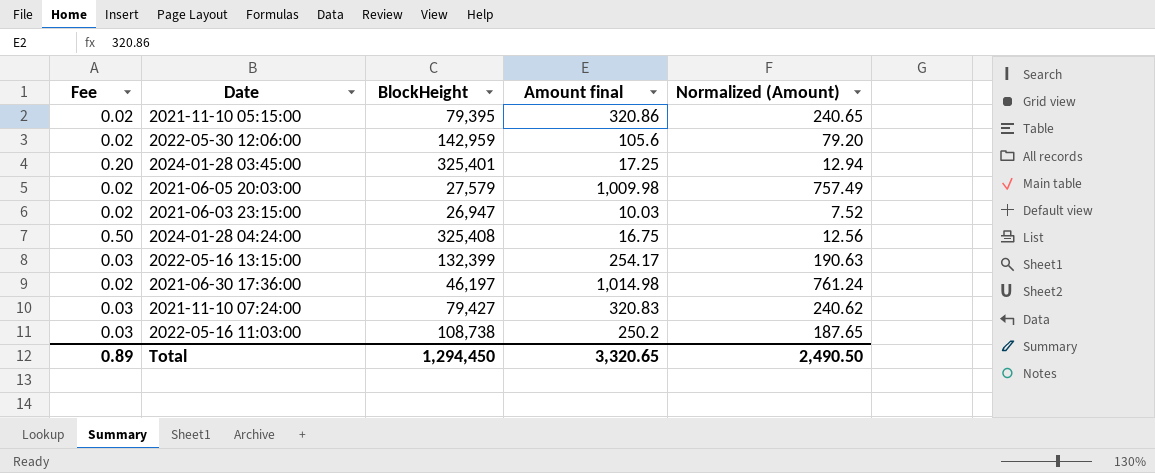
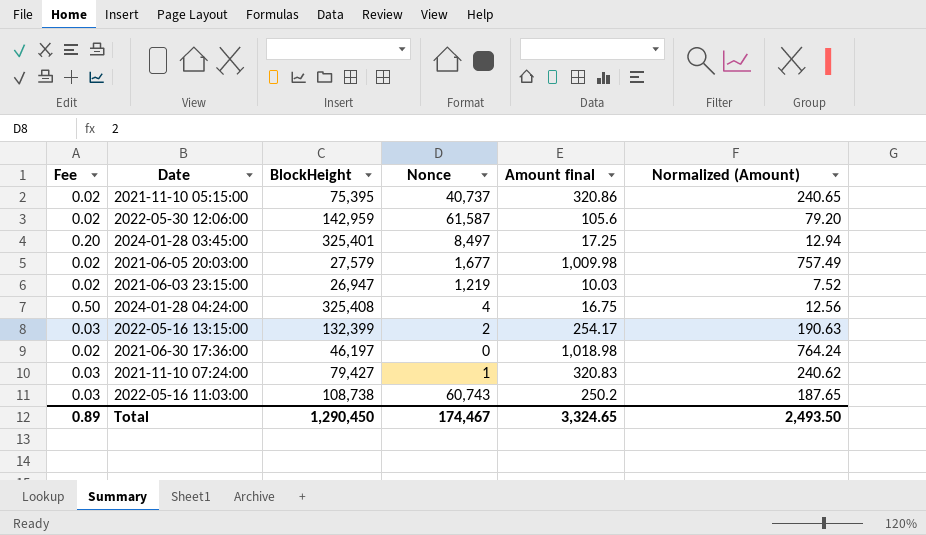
column Nonce | position: none -> 4
2021-11-10 05:15:00 | BlockHeight: 79,395 -> 75,395
2021-06-30 17:36:00 | Amount final: 1,014.98 -> 1,018.98
2021-06-30 17:36:00 | Normalized (Amount): 761.24 -> 764.24
Total | BlockHeight: 1,294,450 -> 1,290,450
Total | Amount final: 3,320.65 -> 3,324.65
Total | Normalized (Amount): 2,490.50 -> 2,493.50

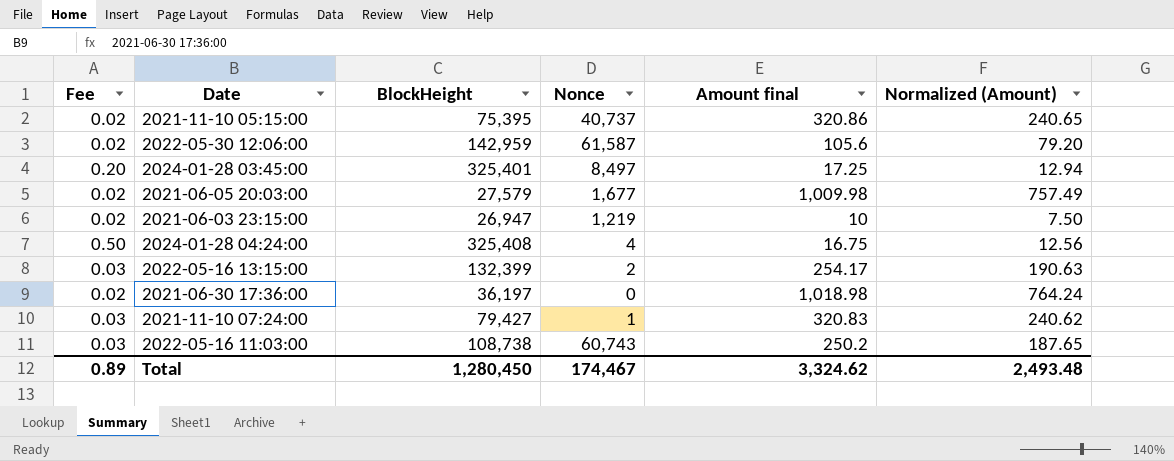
2021-06-03 23:15:00 | Amount final: 10.03 -> 10
2021-06-03 23:15:00 | Normalized (Amount): 7.52 -> 7.50
2021-06-30 17:36:00 | BlockHeight: 46,197 -> 36,197
Total | BlockHeight: 1,290,450 -> 1,280,450
Total | Amount final: 3,324.65 -> 3,324.62
Total | Normalized (Amount): 2,493.50 -> 2,493.48

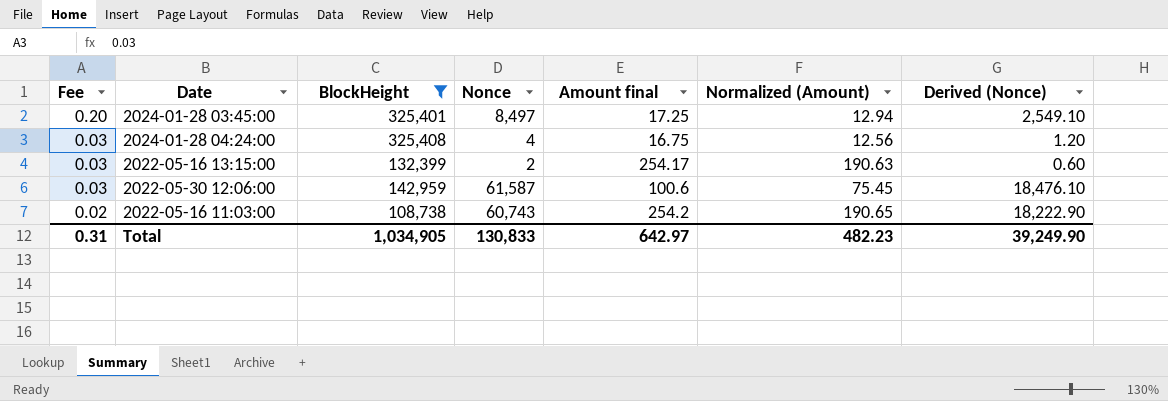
filter: none -> BlockHeight >= 108,738
row order: none -> Fee descending
column Derived (Nonce) | formula: none -> [Nonce] * 0.3
2024-01-28 04:24:00 | Fee: 0.50 -> 0.03
2022-05-30 12:06:00 | Fee: 0.02 -> 0.03
2022-05-30 12:06:00 | Amount final: 105.6 -> 100.6
2022-05-30 12:06:00 | Normalized (Amount): 79.20 -> 75.45
2022-05-16 11:03:00 | Fee: 0.03 -> 0.02
2022-05-16 11:03:00 | Amount final: 250.2 -> 254.2
2022-05-16 11:03:00 | Normalized (Amount): 187.65 -> 190.65
Total | Fee: 0.89 -> 0.31
Total | BlockHeight: 1,280,450 -> 1,034,905
Total | Nonce: 174,467 -> 130,833
Total | Amount final: 3,324.62 -> 642.97
Total | Normalized (Amount): 2,493.48 -> 482.23

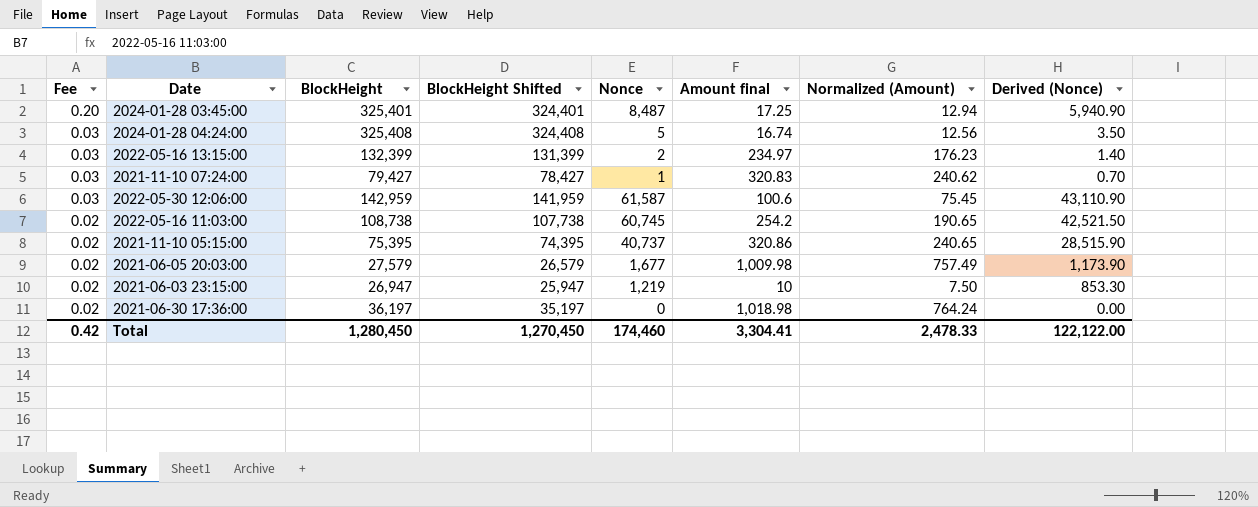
filter: BlockHeight >= 108,738 -> none
column BlockHeight Shifted | formula: none -> [BlockHeight] - 1000
column Derived (Nonce) | formula: [Nonce] * 0.3 -> [Nonce] * 0.7
2024-01-28 03:45:00 | Nonce: 8,497 -> 8,487
2024-01-28 04:24:00 | Nonce: 4 -> 5
2024-01-28 04:24:00 | Amount final: 16.75 -> 16.74
2022-05-16 13:15:00 | Amount final: 254.17 -> 234.97
2022-05-16 13:15:00 | Normalized (Amount): 190.63 -> 176.23
2022-05-16 11:03:00 | Nonce: 60,743 -> 60,745
Total | Fee: 0.31 -> 0.42
Total | BlockHeight: 1,034,905 -> 1,280,450
Total | Nonce: 130,833 -> 174,460
Total | Amount final: 642.97 -> 3,304.41
Total | Normalized (Amount): 482.23 -> 2,478.33
Total | Derived (Nonce): 39,249.90 -> 122,122.00

